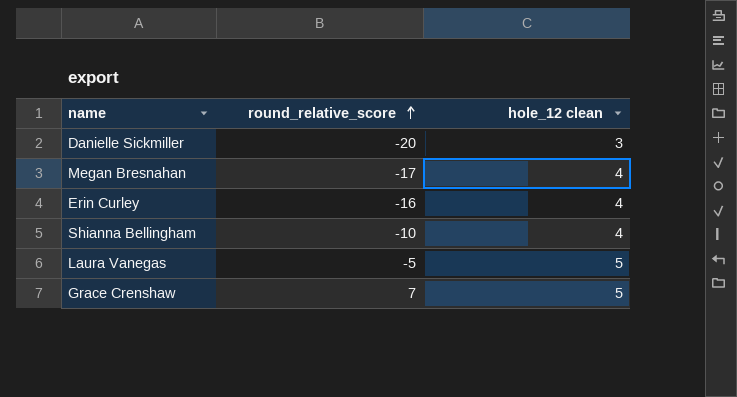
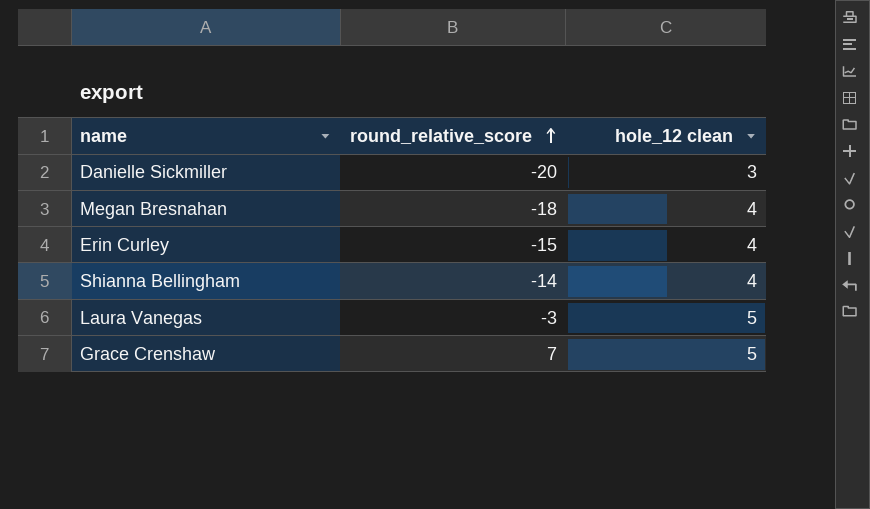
Megan Bresnahan | round_relative_score: -17 -> -18
Erin Curley | round_relative_score: -16 -> -15
Shianna Bellingham | round_relative_score: -10 -> -14
Laura Vanegas | round_relative_score: -5 -> -3

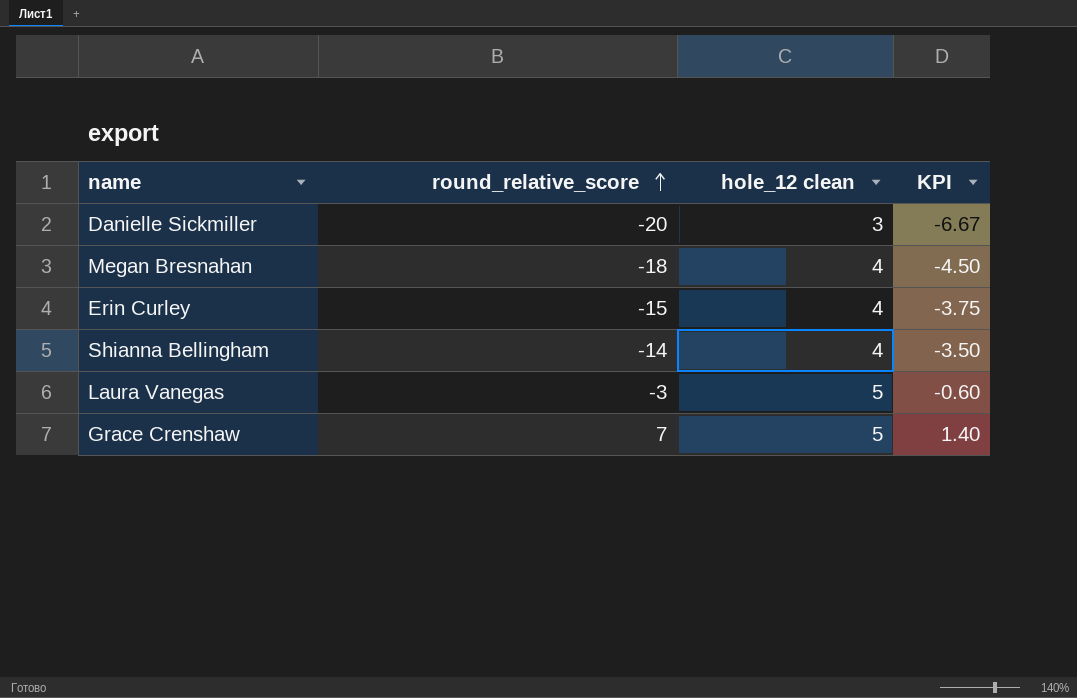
column KPI | formula: none -> [round_relative_score] / [hole_12 clean]

